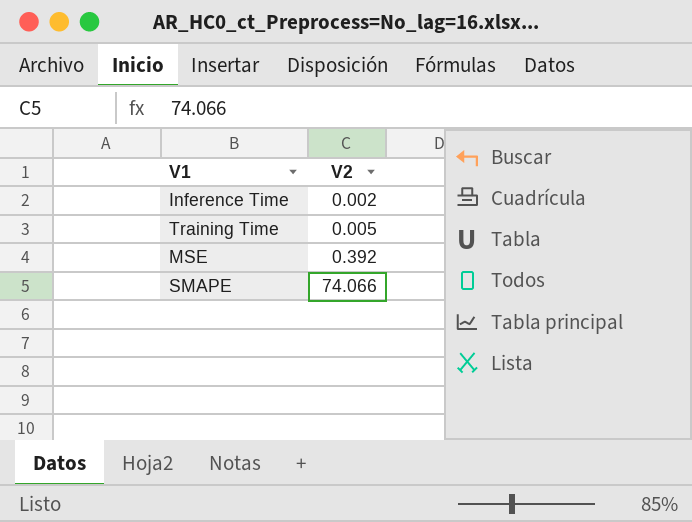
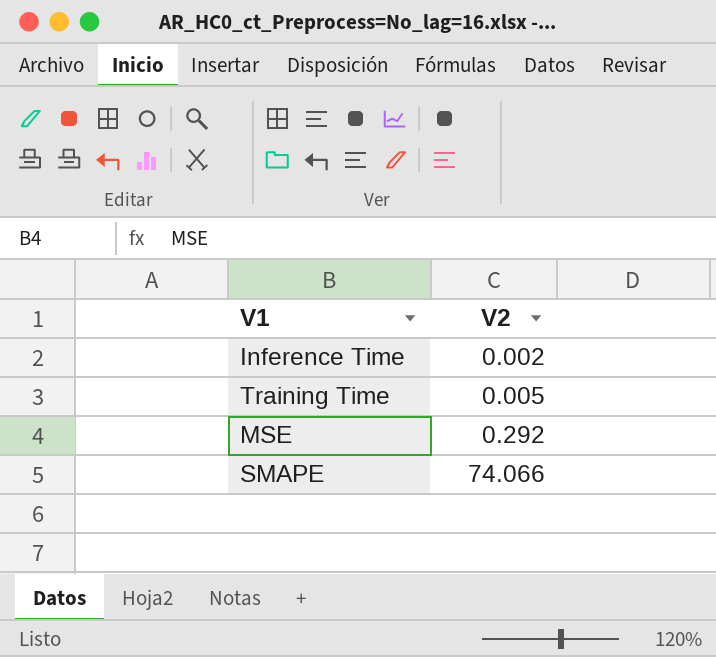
MSE | V2: 0.392 -> 0.292

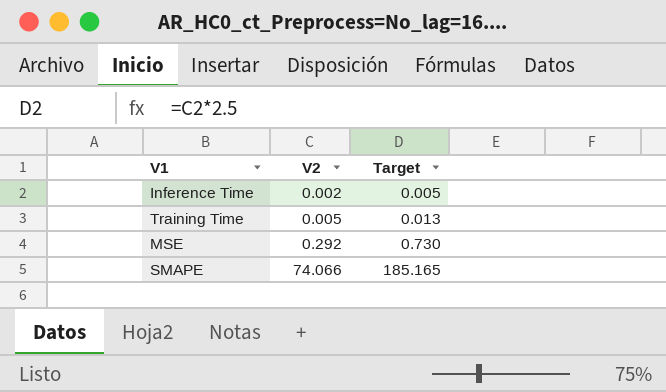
column Target | formula: none -> [V2] * 2.5

